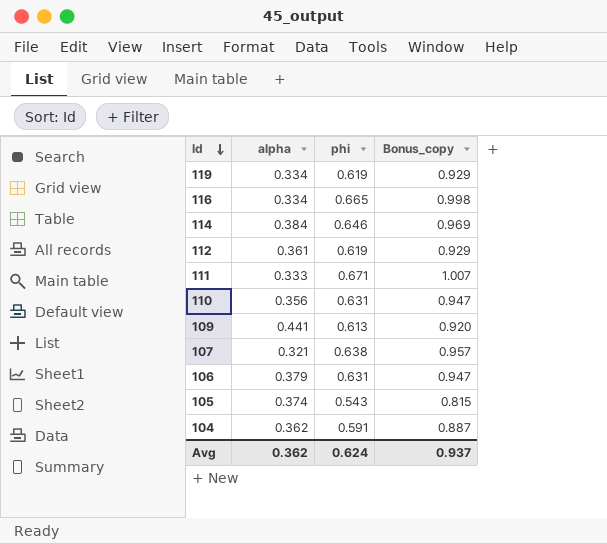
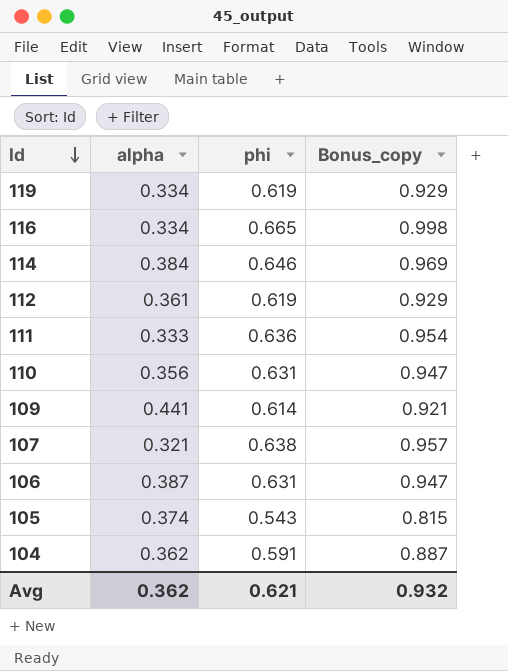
111 | phi: 0.671 -> 0.636
111 | Bonus_copy: 1.007 -> 0.954
109 | phi: 0.613 -> 0.614
109 | Bonus_copy: 0.920 -> 0.921
106 | alpha: 0.379 -> 0.387
Avg | phi: 0.624 -> 0.621
Avg | Bonus_copy: 0.937 -> 0.932

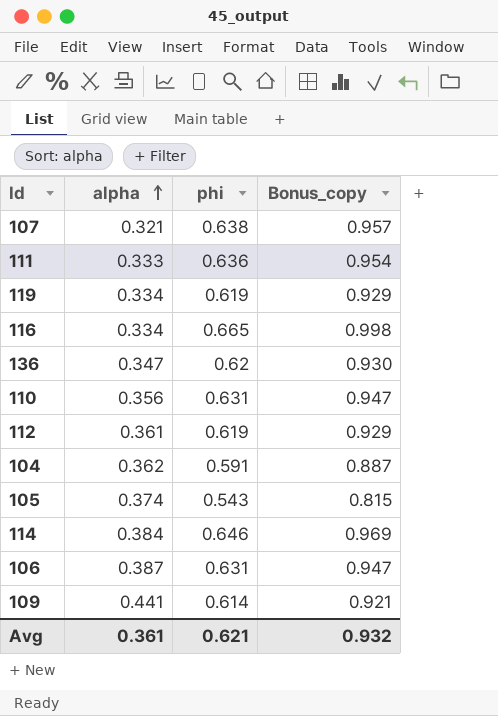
row order: Id descending -> alpha ascending
row 136: none -> 0.347 | 0.62 | 0.930
Avg | alpha: 0.362 -> 0.361

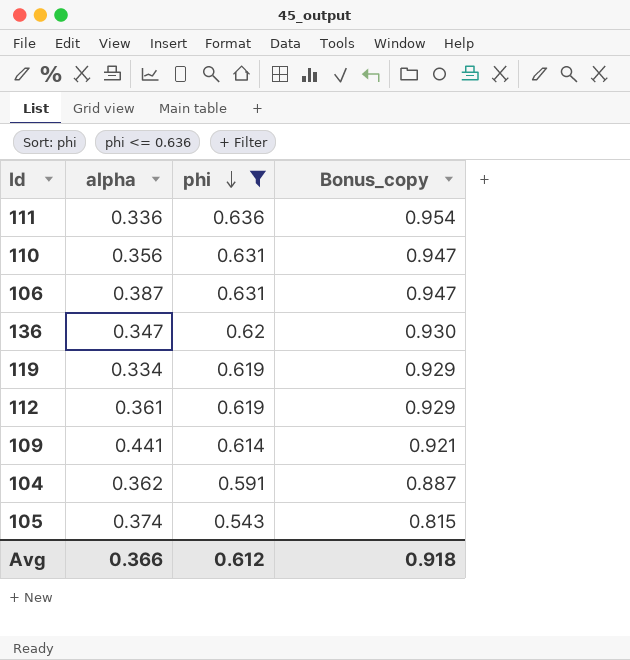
filter: none -> phi <= 0.636
row order: alpha ascending -> phi descending
111 | alpha: 0.333 -> 0.336
Avg | alpha: 0.361 -> 0.366
Avg | phi: 0.621 -> 0.612
Avg | Bonus_copy: 0.932 -> 0.918

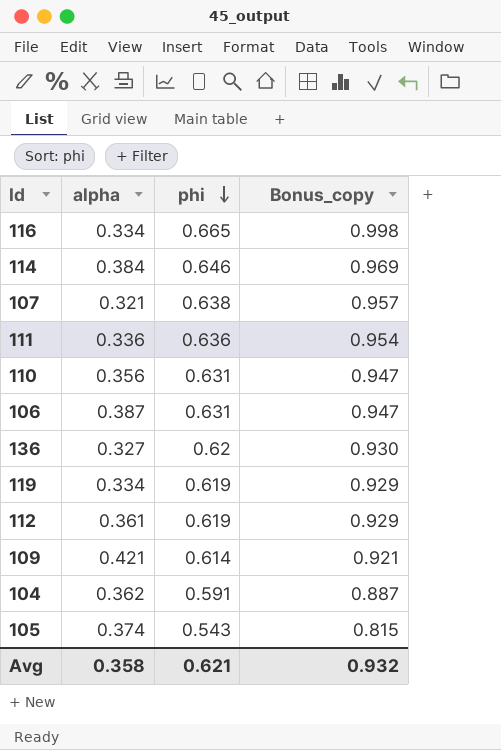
filter: phi <= 0.636 -> none
136 | alpha: 0.347 -> 0.327
109 | alpha: 0.441 -> 0.421
Avg | alpha: 0.366 -> 0.358
Avg | phi: 0.612 -> 0.621
Avg | Bonus_copy: 0.918 -> 0.932

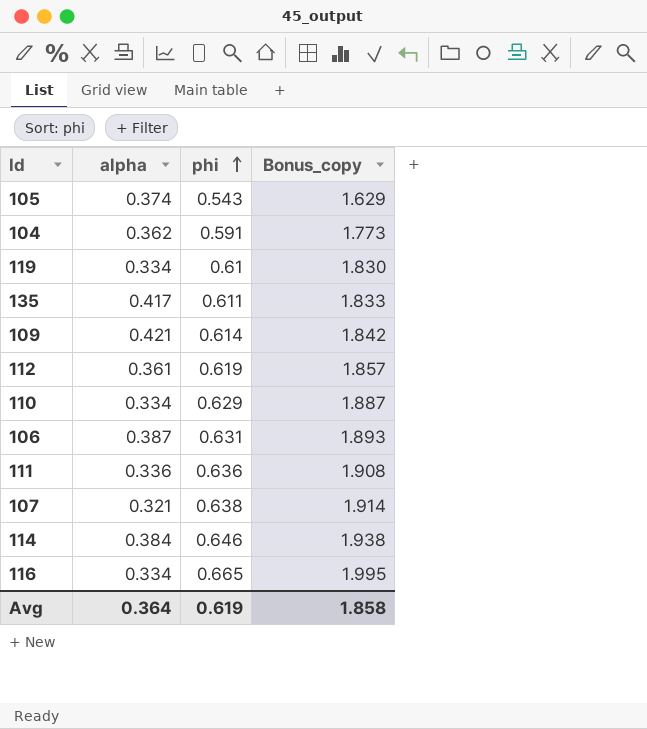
row order: phi descending -> phi ascending
column Bonus_copy | formula: [phi] * 1.5 -> [phi] * 3
row 136: 0.327 | 0.62 | 0.930 -> none
119 | phi: 0.619 -> 0.61
row 135: none -> 0.417 | 0.611 | 1.833
110 | alpha: 0.356 -> 0.334
110 | phi: 0.631 -> 0.629
Avg | alpha: 0.358 -> 0.364
Avg | phi: 0.621 -> 0.619
Avg | Bonus_copy: 0.932 -> 1.858

